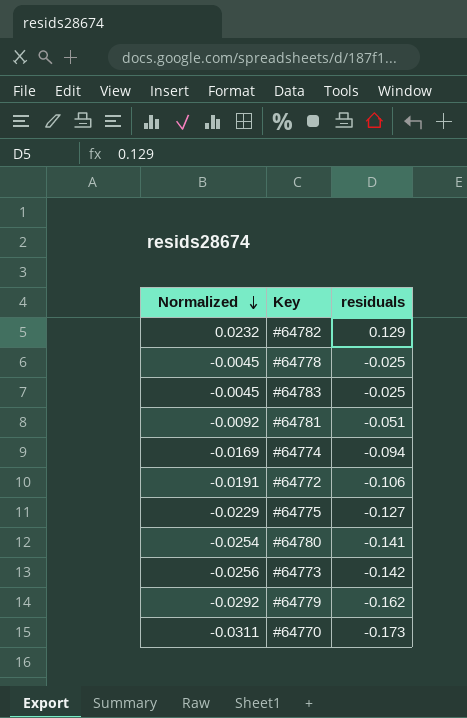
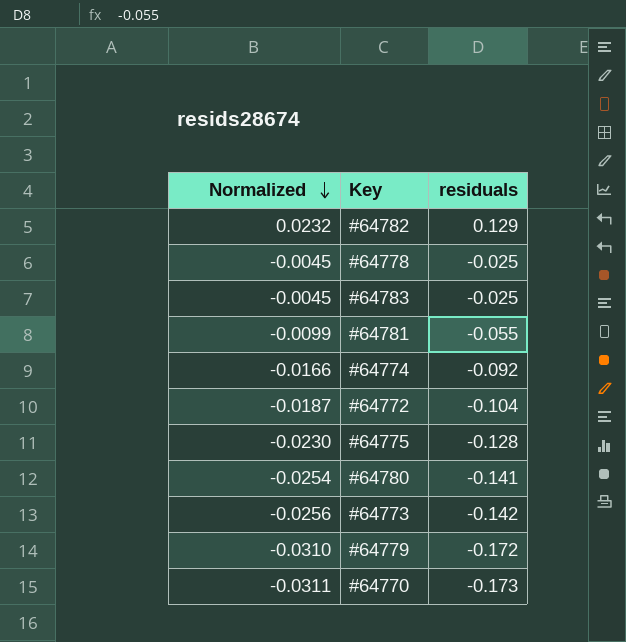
#64781 | Normalized: -0.0092 -> -0.0099
#64781 | residuals: -0.051 -> -0.055
#64774 | Normalized: -0.0169 -> -0.0166
#64774 | residuals: -0.094 -> -0.092
#64772 | Normalized: -0.0191 -> -0.0187
#64772 | residuals: -0.106 -> -0.104
#64775 | Normalized: -0.0229 -> -0.0230
#64775 | residuals: -0.127 -> -0.128
#64779 | Normalized: -0.0292 -> -0.0310
#64779 | residuals: -0.162 -> -0.172

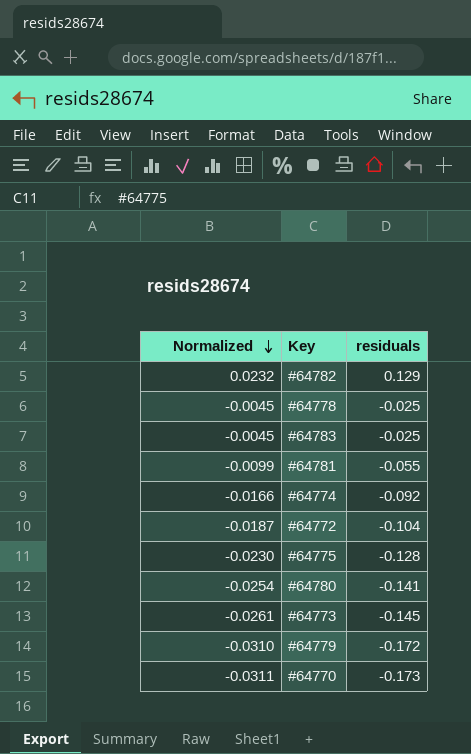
#64773 | Normalized: -0.0256 -> -0.0261
#64773 | residuals: -0.142 -> -0.145

